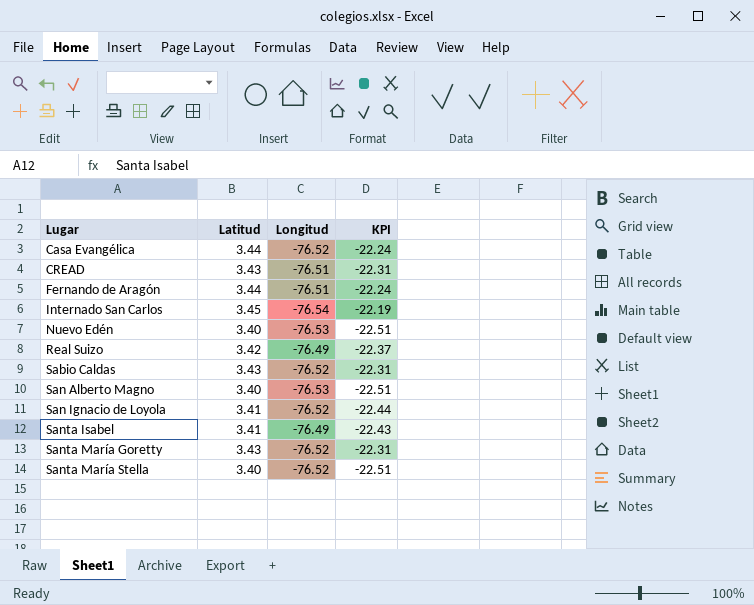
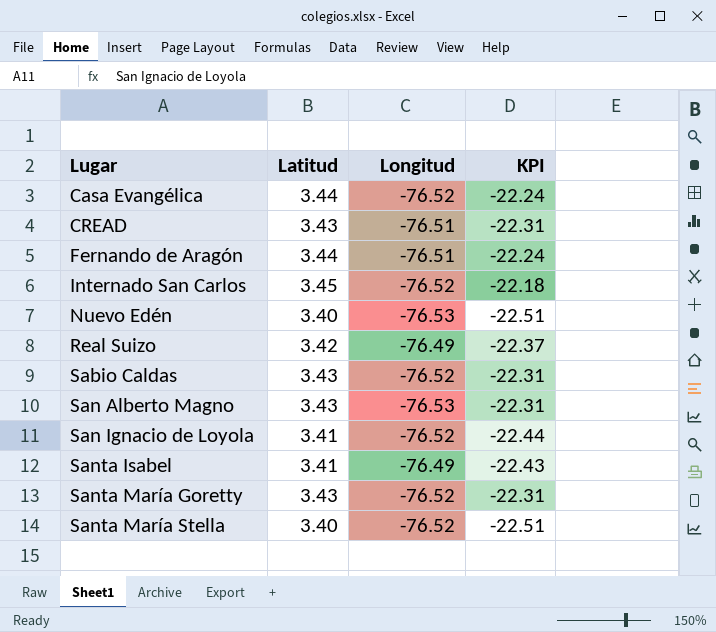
Internado San Carlos | Longitud: -76.54 -> -76.52
Internado San Carlos | KPI: -22.19 -> -22.18
San Alberto Magno | Latitud: 3.40 -> 3.43
San Alberto Magno | KPI: -22.51 -> -22.31

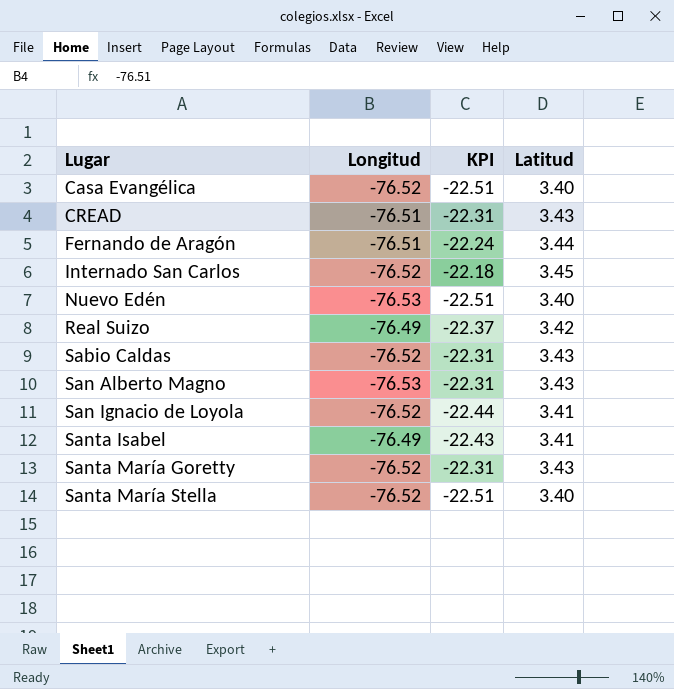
column Latitud | position: 2 -> 4
Casa Evangélica | KPI: -22.24 -> -22.51
Casa Evangélica | Latitud: 3.44 -> 3.40

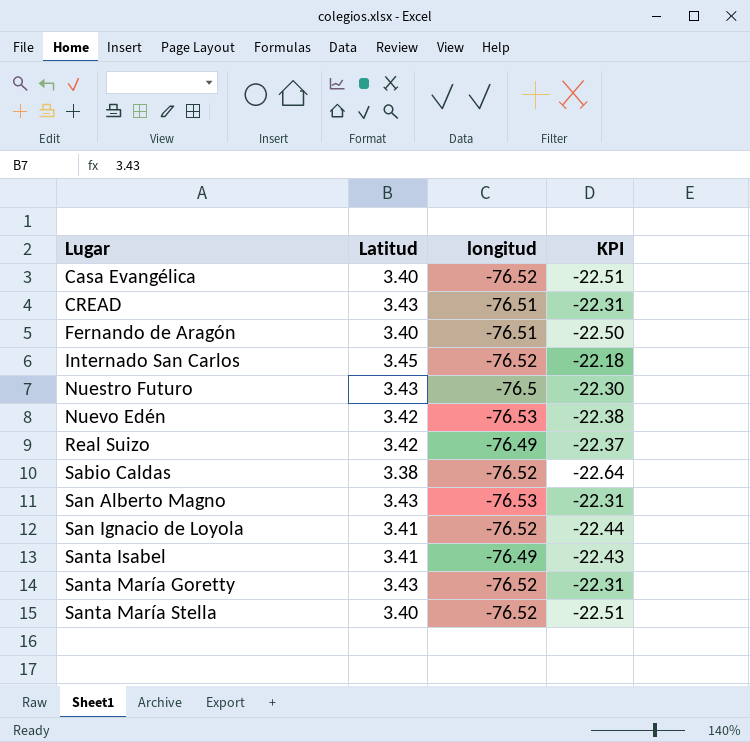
column Latitud | position: 4 -> 2
column name: Longitud -> longitud
Fernando de Aragón | Latitud: 3.44 -> 3.40
Fernando de Aragón | KPI: -22.24 -> -22.50
row Nuestro Futuro: none -> 3.43 | -76.5 | -22.30
Nuevo Edén | Latitud: 3.40 -> 3.42
Nuevo Edén | KPI: -22.51 -> -22.38
Sabio Caldas | Latitud: 3.43 -> 3.38
Sabio Caldas | KPI: -22.31 -> -22.64

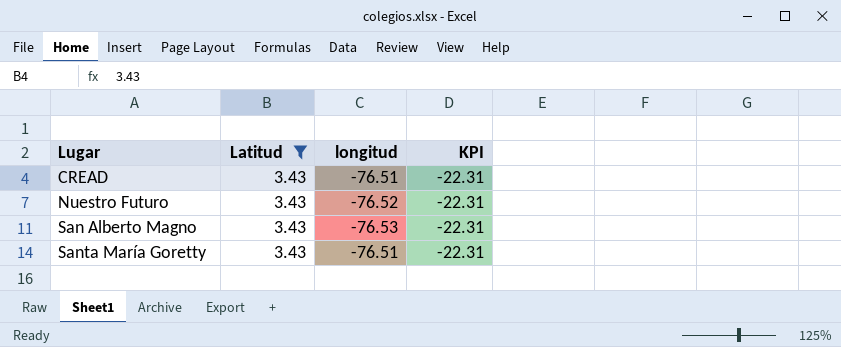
filter: none -> Latitud = 3.43
Nuestro Futuro | longitud: -76.5 -> -76.52
Nuestro Futuro | KPI: -22.30 -> -22.31
Santa María Goretty | longitud: -76.52 -> -76.51

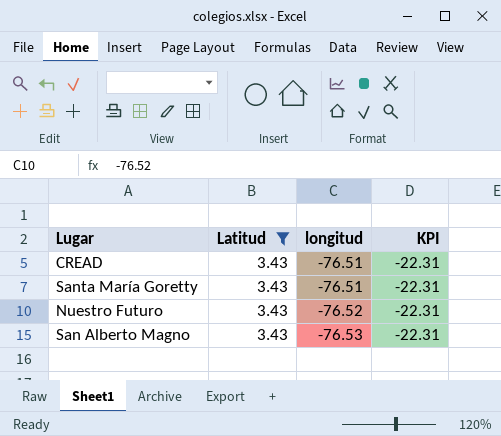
row order: Lugar ascending -> longitud descending

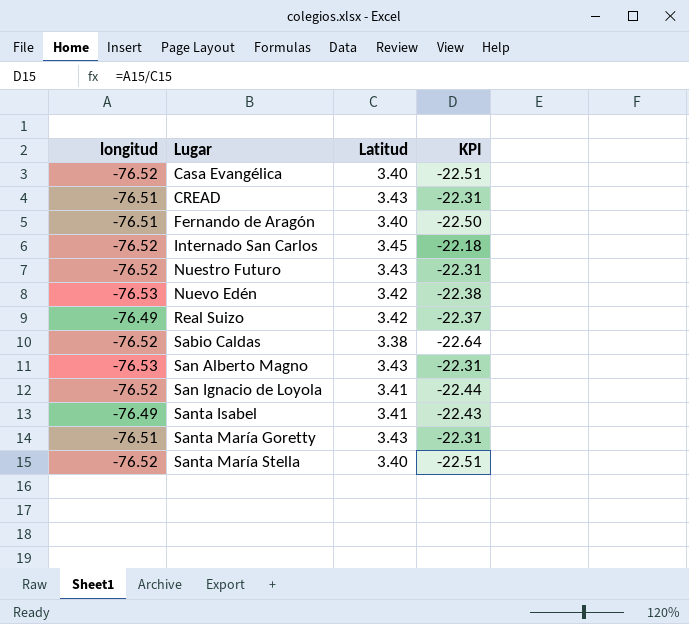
filter: Latitud = 3.43 -> none
row order: longitud descending -> Lugar ascending
column longitud | position: 3 -> 1

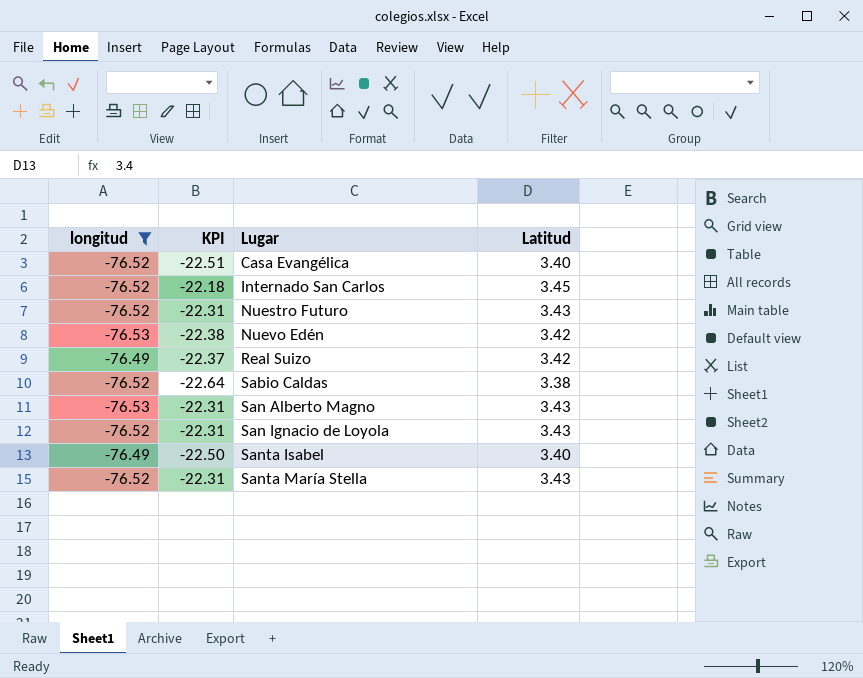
filter: none -> longitud != -76.51
column KPI | position: 4 -> 2
San Ignacio de Loyola | KPI: -22.44 -> -22.31
San Ignacio de Loyola | Latitud: 3.41 -> 3.43
Santa Isabel | KPI: -22.43 -> -22.50
Santa Isabel | Latitud: 3.41 -> 3.40
Santa María Stella | KPI: -22.51 -> -22.31
Santa María Stella | Latitud: 3.40 -> 3.43

